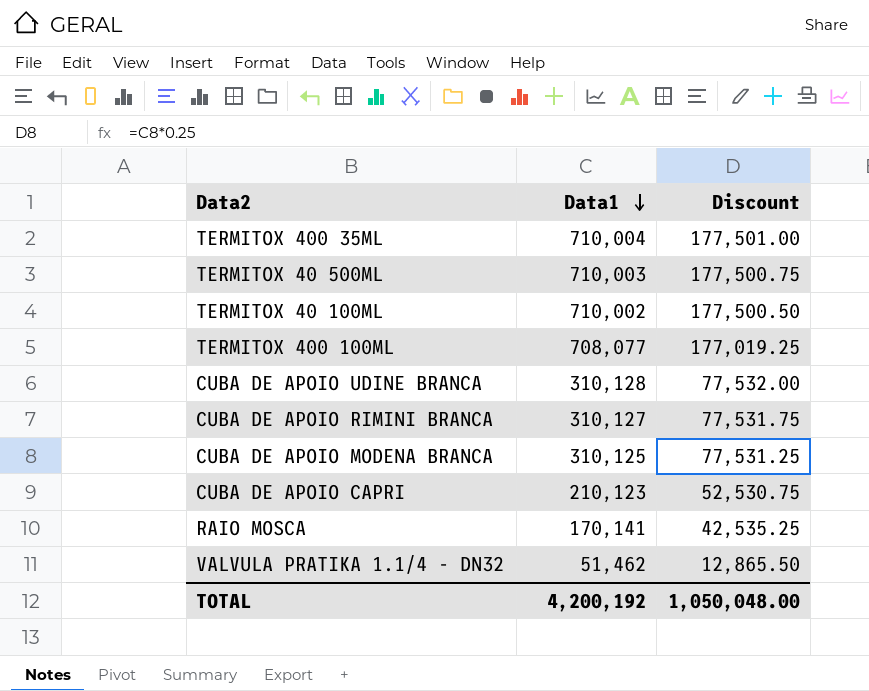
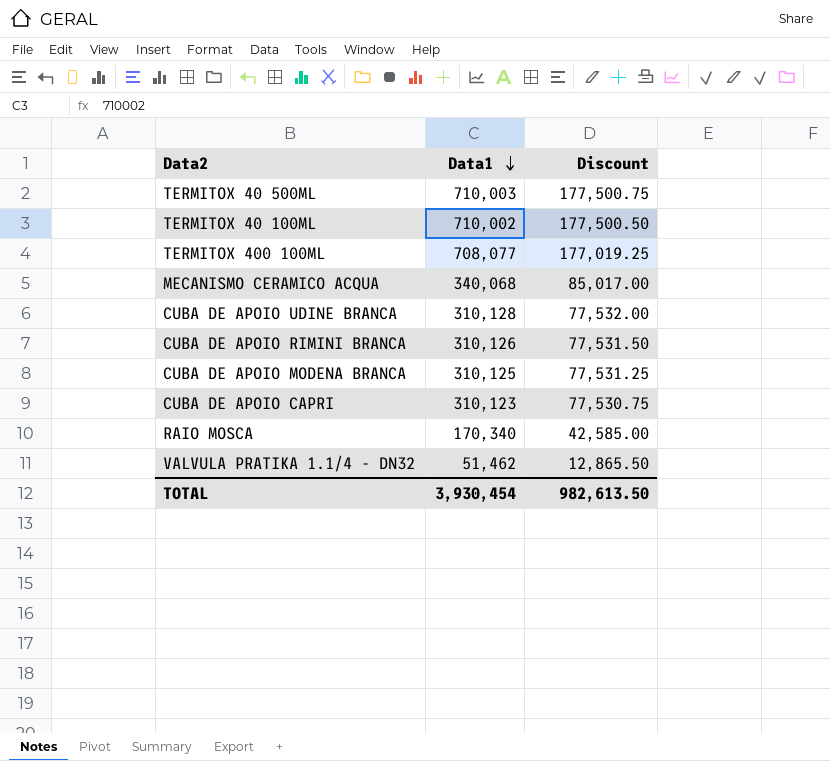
row TERMITOX 400 35ML: 710,004 | 177,501.00 -> none
row MECANISMO CERAMICO ACQUA: none -> 340,068 | 85,017.00
CUBA DE APOIO RIMINI BRANCA | Data1: 310,127 -> 310,126
CUBA DE APOIO RIMINI BRANCA | Discount: 77,531.75 -> 77,531.50
CUBA DE APOIO CAPRI | Data1: 210,123 -> 310,123
CUBA DE APOIO CAPRI | Discount: 52,530.75 -> 77,530.75
RAIO MOSCA | Data1: 170,141 -> 170,340
RAIO MOSCA | Discount: 42,535.25 -> 42,585.00
TOTAL | Data1: 4,200,192 -> 3,930,454
TOTAL | Discount: 1,050,048.00 -> 982,613.50

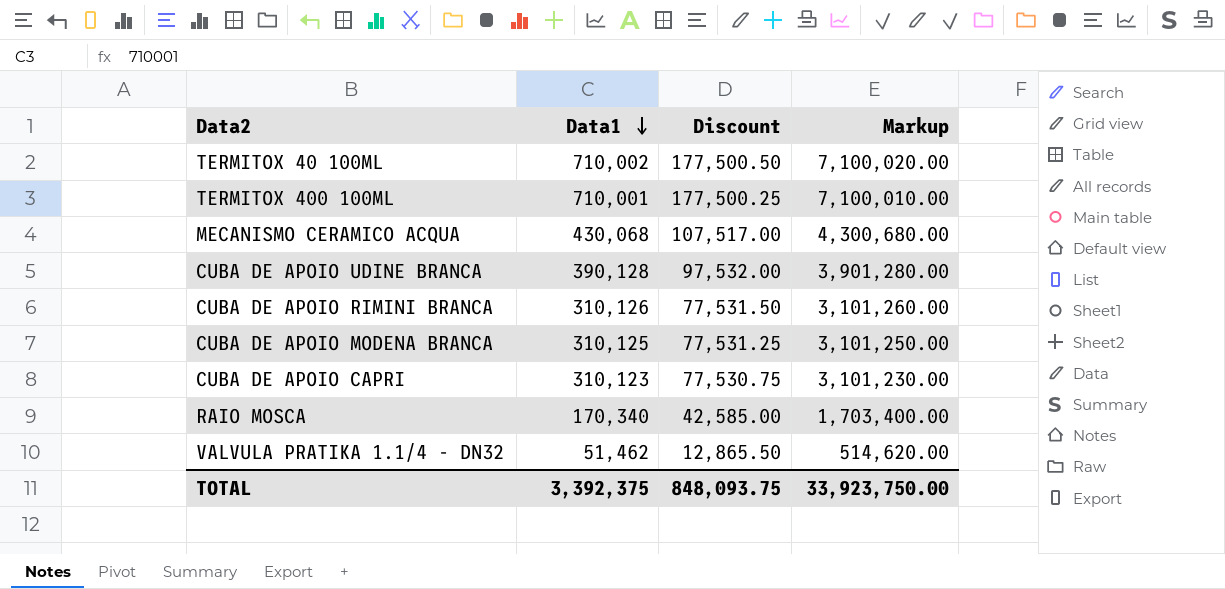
column Markup | formula: none -> [Data1] * 10
row TERMITOX 40 500ML: 710,003 | 177,500.75 -> none
TERMITOX 400 100ML | Data1: 708,077 -> 710,001
TERMITOX 400 100ML | Discount: 177,019.25 -> 177,500.25
MECANISMO CERAMICO ACQUA | Data1: 340,068 -> 430,068
MECANISMO CERAMICO ACQUA | Discount: 85,017.00 -> 107,517.00
CUBA DE APOIO UDINE BRANCA | Data1: 310,128 -> 390,128
CUBA DE APOIO UDINE BRANCA | Discount: 77,532.00 -> 97,532.00
TOTAL | Data1: 3,930,454 -> 3,392,375
TOTAL | Discount: 982,613.50 -> 848,093.75

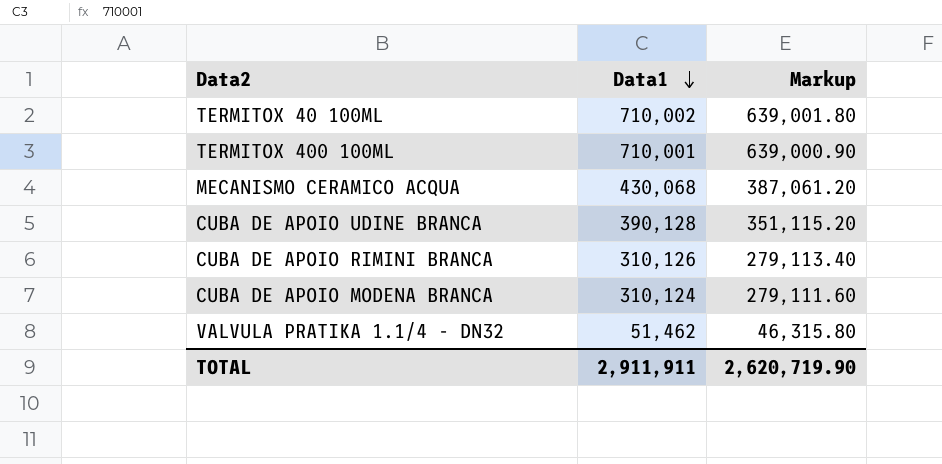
column Discount | formula: [Data1] * 0.25 -> none
column Markup | formula: [Data1] * 10 -> [Data1] * 0.9
row CUBA DE APOIO CAPRI: 310,123 | 77,530.75 | 3,101,230.00 -> none
row RAIO MOSCA: 170,340 | 42,585.00 | 1,703,400.00 -> none
CUBA DE APOIO MODENA BRANCA | Data1: 310,125 -> 310,124
TOTAL | Data1: 3,392,375 -> 2,911,911
TOTAL | Markup: 33,923,750.00 -> 2,620,719.90

